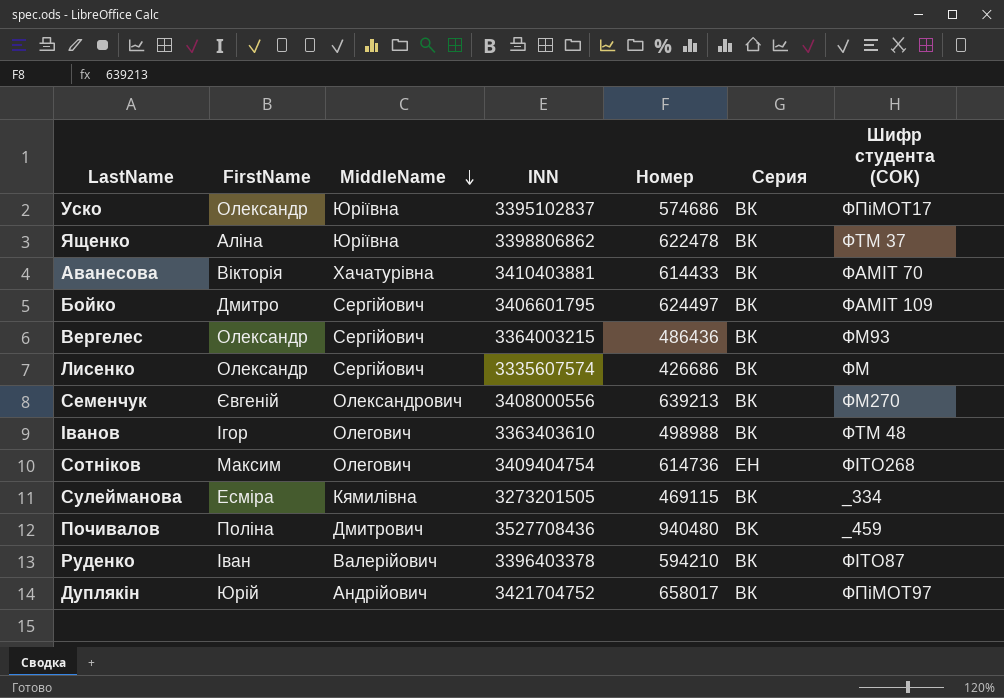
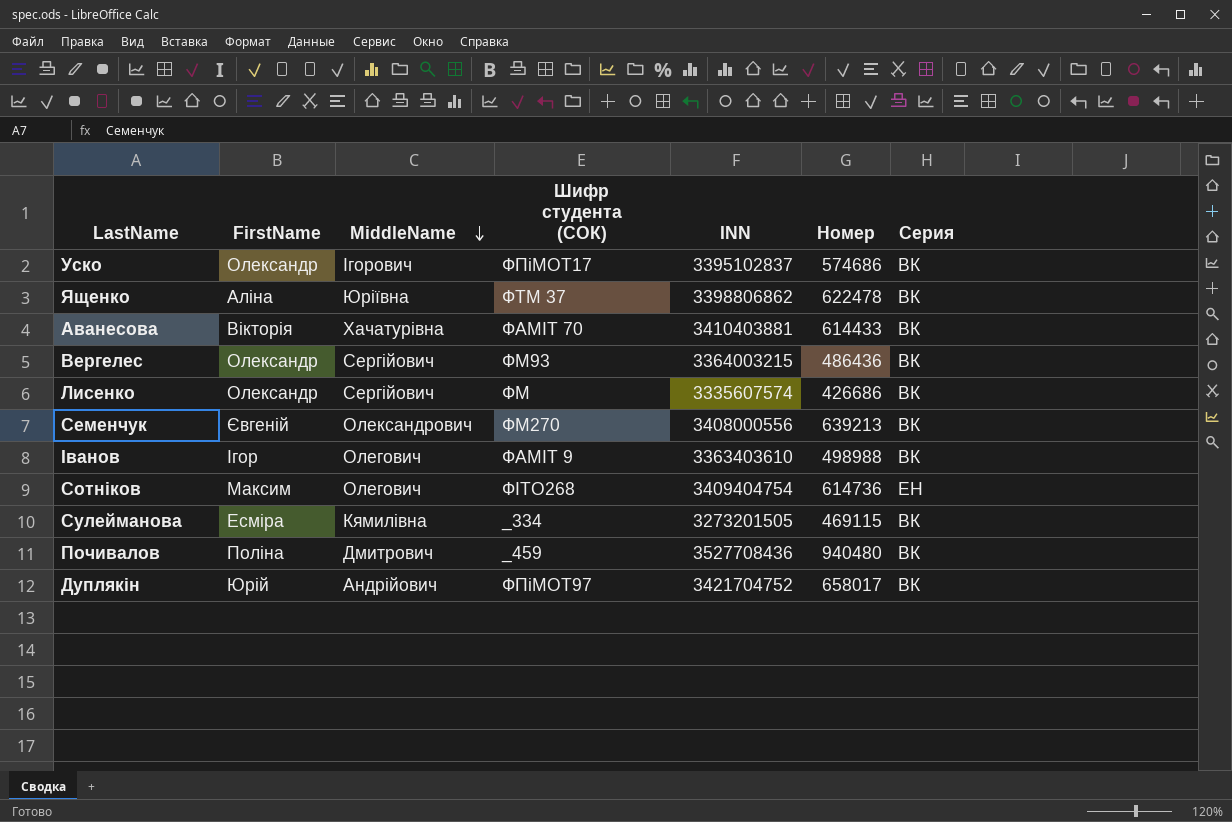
column Шифр студента (СОК) | position: 7 -> 4
row Бойко: Дмитро | Сергійович | 3406601795 | 624497 | ВК | ФАМІТ 109 -> none
row Руденко: Іван | Валерійович | 3396403378 | 594210 | ВК | ФІТО87 -> none
Уско | MiddleName: Юріївна -> Ігорович
Іванов | Шифр студента (СОК): ФТМ 48 -> ФАМІТ 9
Почивалов | Серия: BK -> ВК

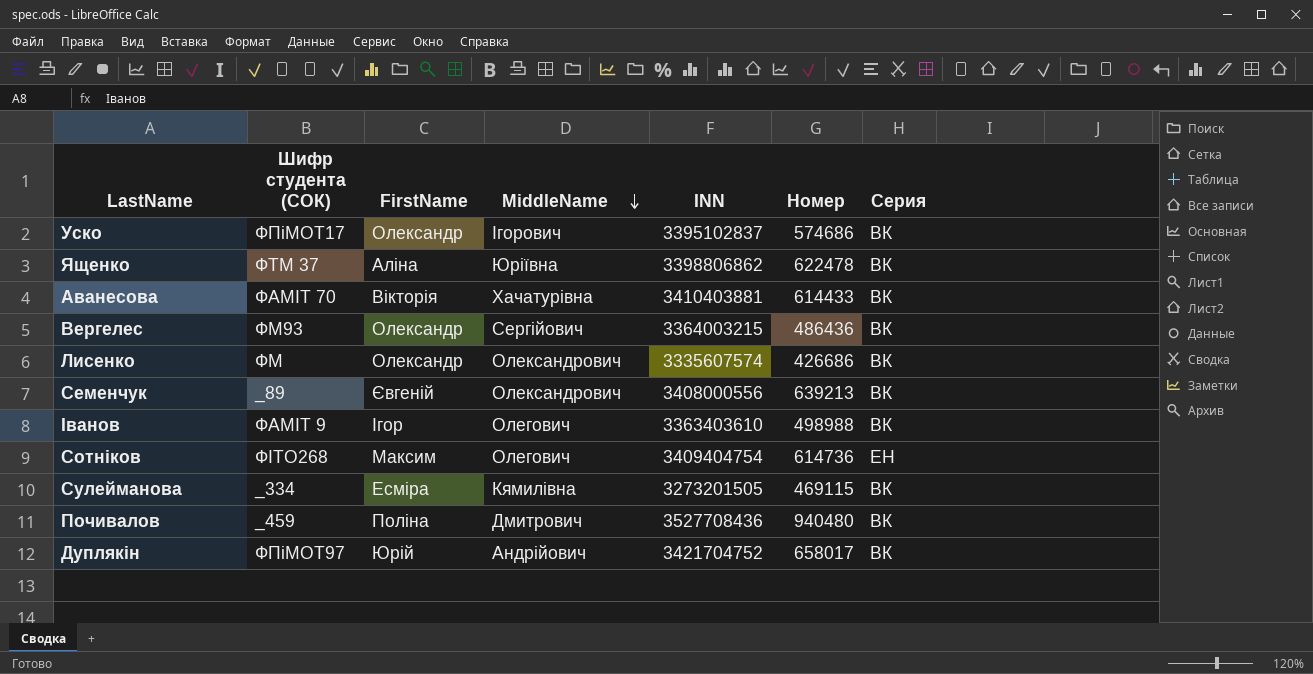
column Шифр студента (СОК) | position: 4 -> 2
Лисенко | MiddleName: Сергійович -> Олександрович
Семенчук | Шифр студента (СОК): ФМ270 -> _89

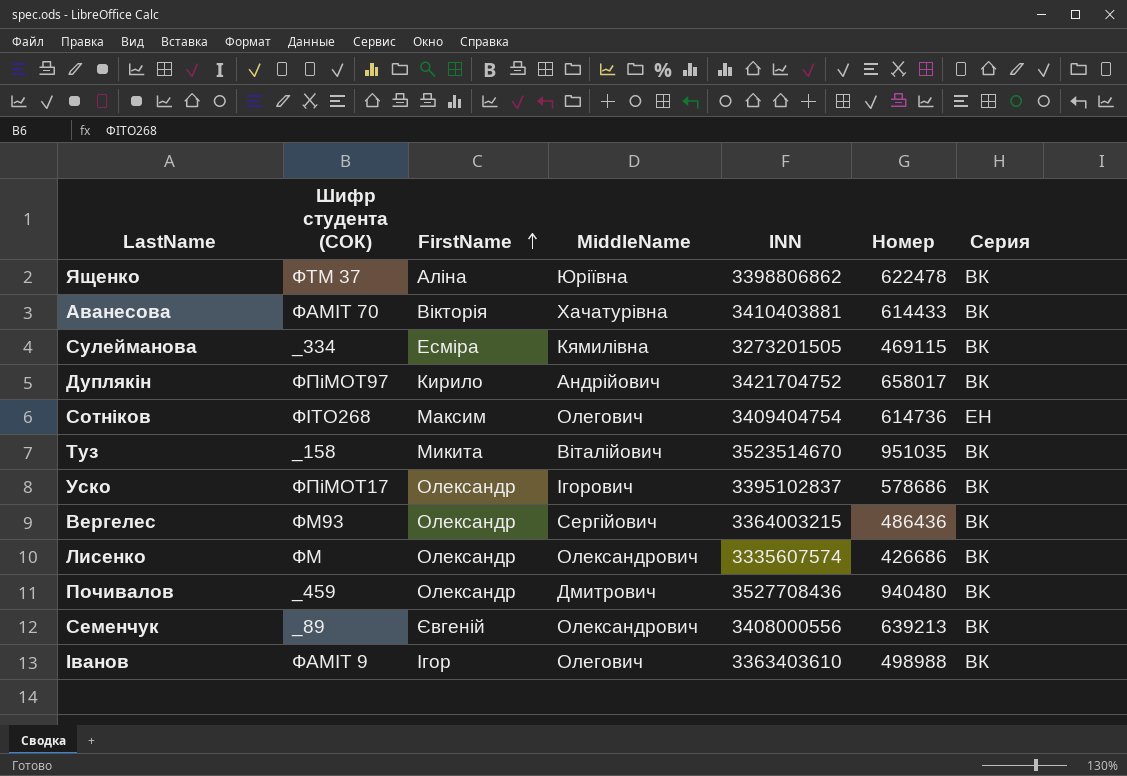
row order: MiddleName descending -> FirstName ascending
Дуплякін | FirstName: Юрій -> Кирило
row Туз: none -> _158 | Микита | Віталійович | 3523514670 | 951035 | ВК
Уско | Номер: 574686 -> 578686
Почивалов | FirstName: Поліна -> Олександр
Почивалов | Серия: ВК -> BK

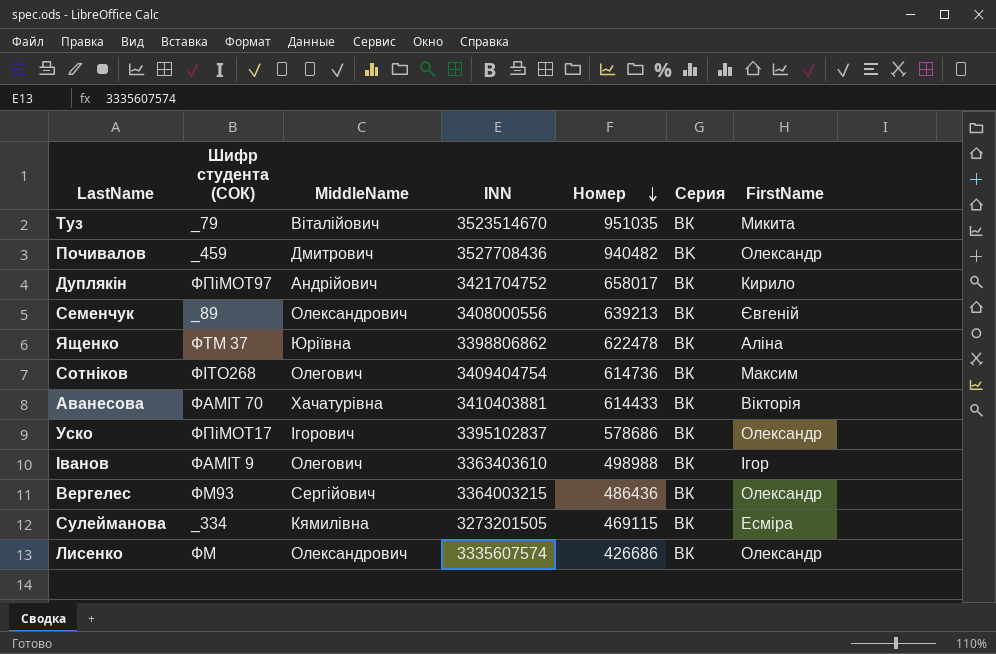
row order: FirstName ascending -> Номер descending
column FirstName | position: 3 -> 7
Туз | Шифр студента (СОК): _158 -> _79
Почивалов | Номер: 940480 -> 940482
Сотніков | Серия: ЕН -> ВК

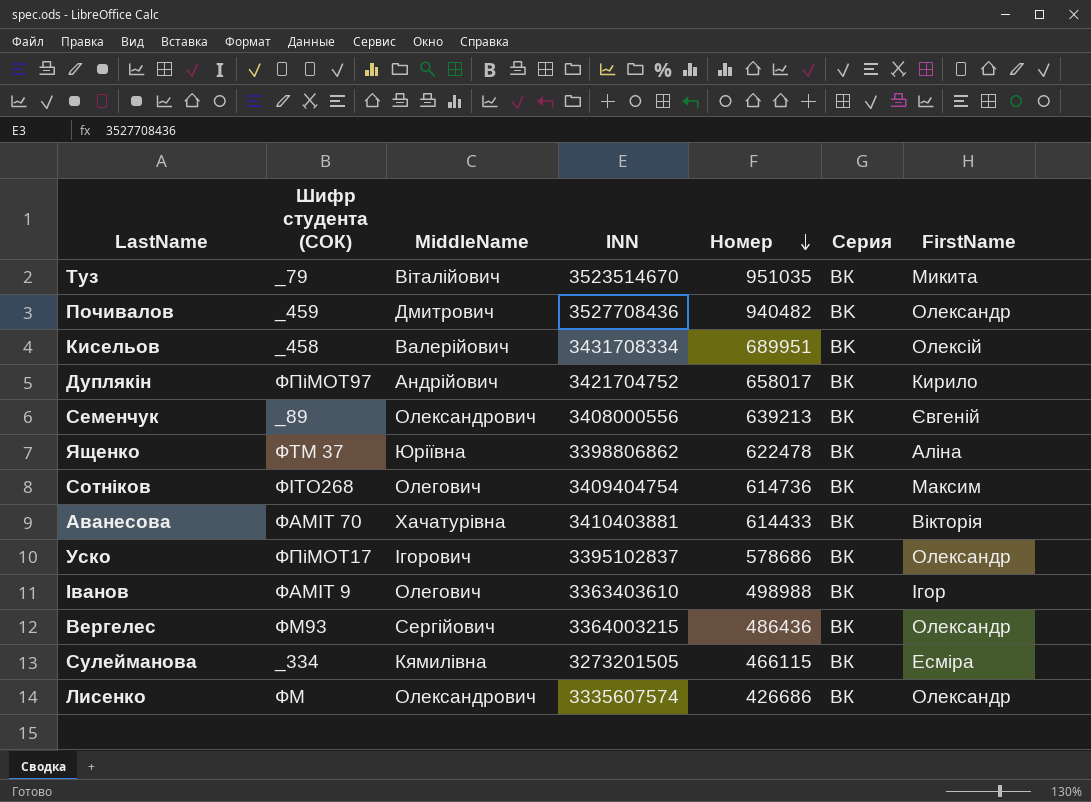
row Кисельов: none -> _458 | Валерійович | 3431708334 | 689951 | BK | Олексій
Сулейманова | Номер: 469115 -> 466115

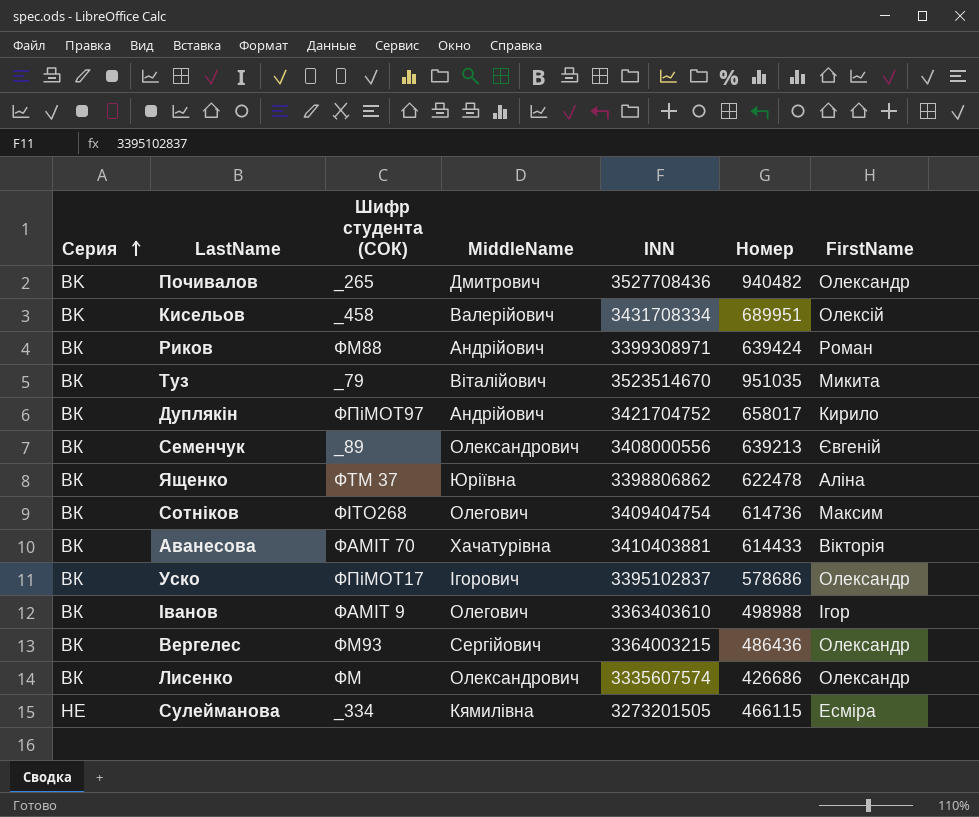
row order: Номер descending -> Серия ascending
column Серия | position: 6 -> 1
Почивалов | Шифр студента (СОК): _459 -> _265
row Риков: none -> ВК | ФМ88 | Андрійович | 3399308971 | 639424 | Роман
Сулейманова | Серия: ВК -> НЕ

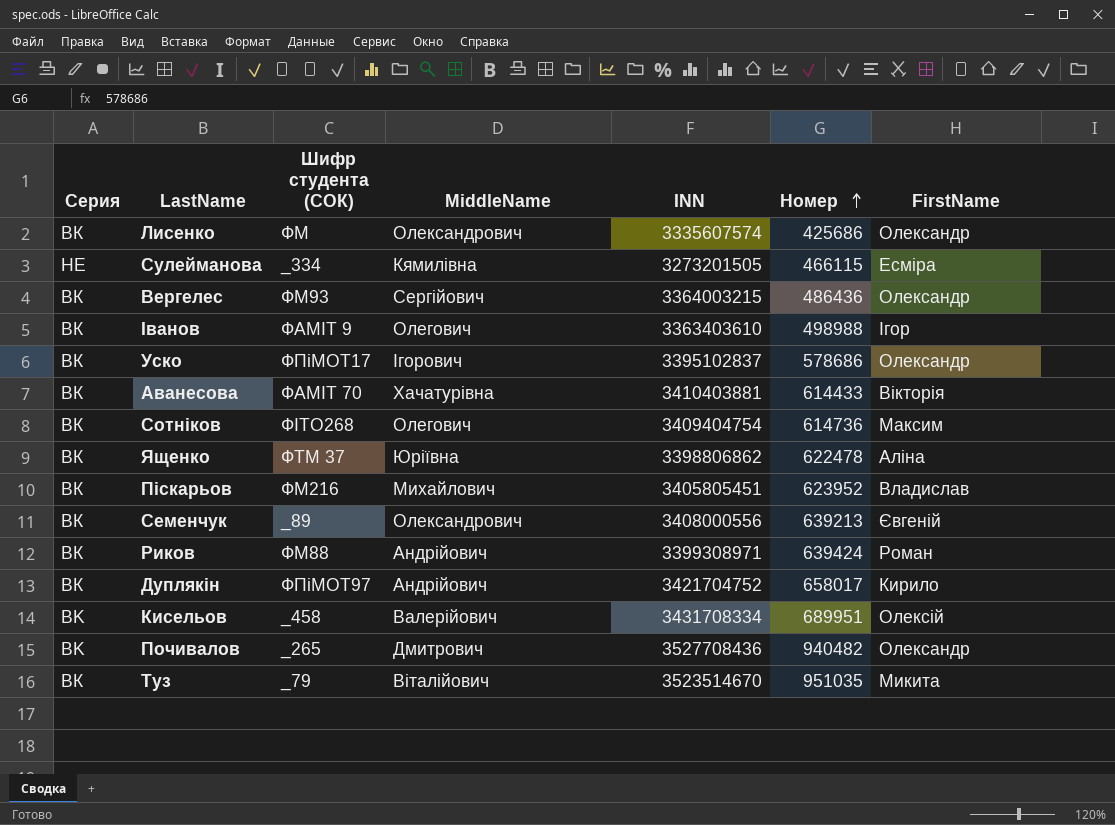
row order: Серия ascending -> Номер ascending
Лисенко | Номер: 426686 -> 425686
row Піскарьов: none -> ВК | ФМ216 | Михайлович | 3405805451 | 623952 | Владислав

